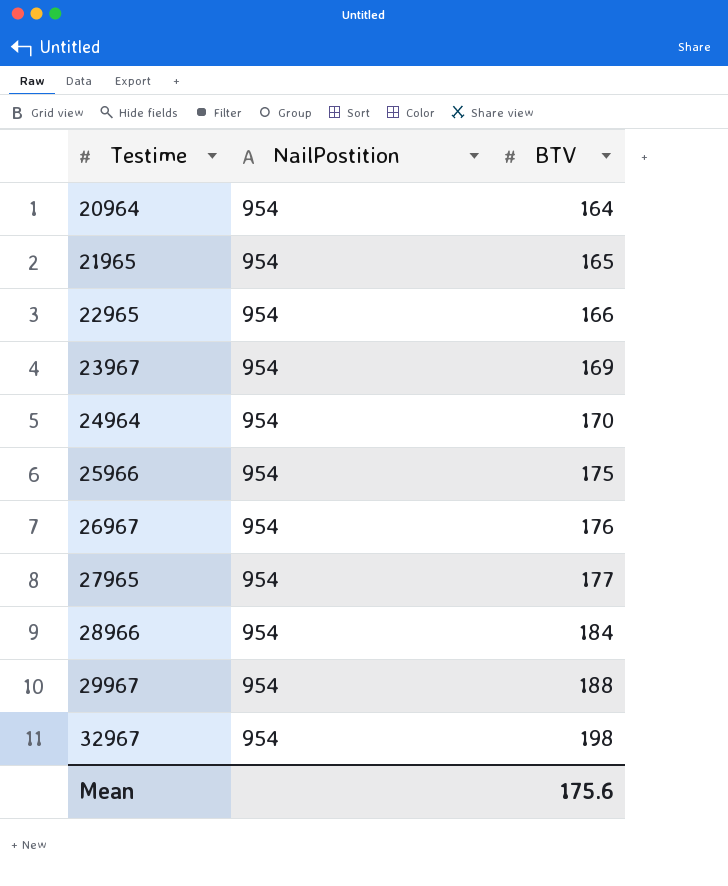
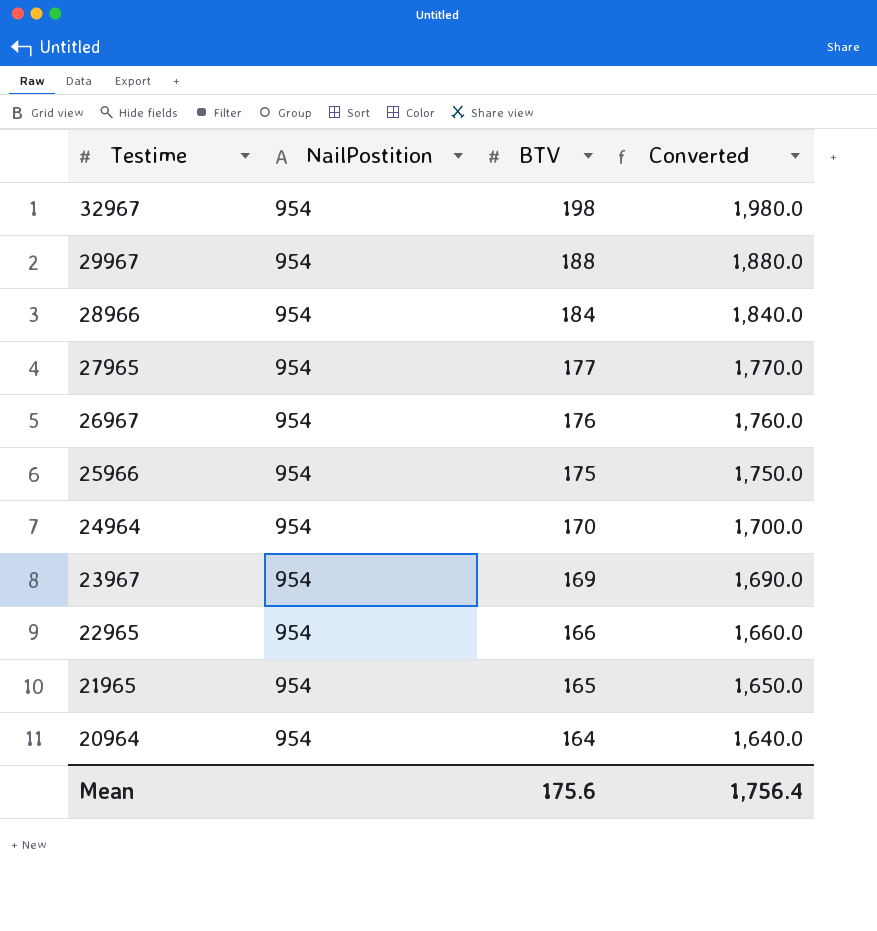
row order: Testime ascending -> Testime descending
column Converted | formula: none -> [BTV] * 10

